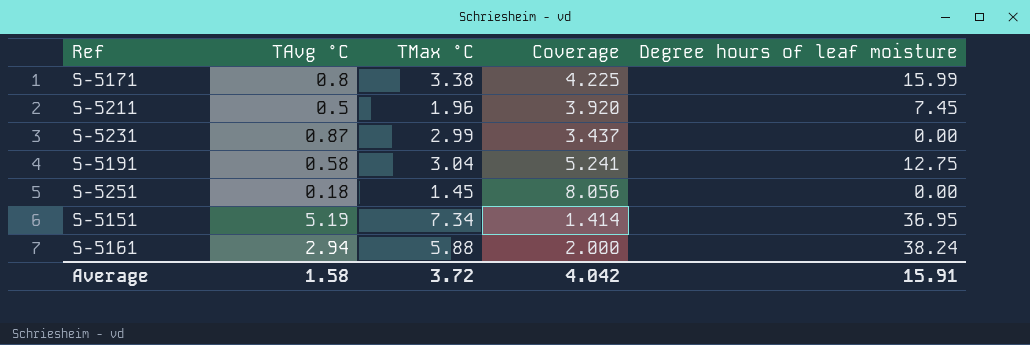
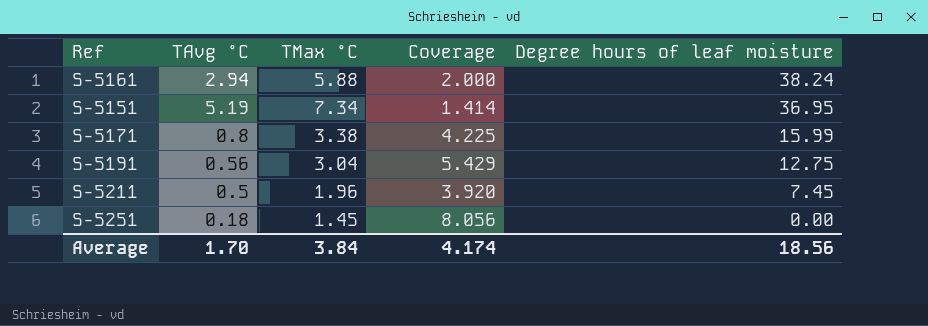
row order: none -> Degree hours of leaf moisture descending
row S-5231: 0.87 | 2.99 | 3.437 | 0.00 -> none
S-5191 | TAvg °C: 0.58 -> 0.56
S-5191 | Coverage: 5.241 -> 5.429
Average | TAvg °C: 1.58 -> 1.70
Average | TMax °C: 3.72 -> 3.84
Average | Coverage: 4.042 -> 4.174
Average | Degree hours of leaf moisture: 15.91 -> 18.56

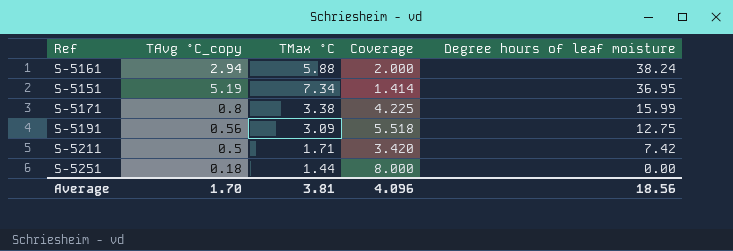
column name: TAvg °C -> TAvg °C_copy
S-5191 | TMax °C: 3.04 -> 3.09
S-5191 | Coverage: 5.429 -> 5.518
S-5211 | TMax °C: 1.96 -> 1.71
S-5211 | Coverage: 3.920 -> 3.420
S-5211 | Degree hours of leaf moisture: 7.45 -> 7.42
S-5251 | TMax °C: 1.45 -> 1.44
S-5251 | Coverage: 8.056 -> 8.000
Average | TMax °C: 3.84 -> 3.81
Average | Coverage: 4.174 -> 4.096

